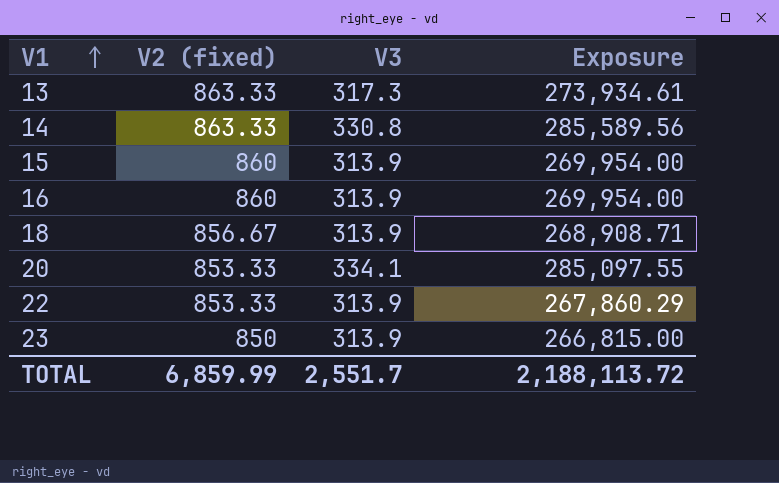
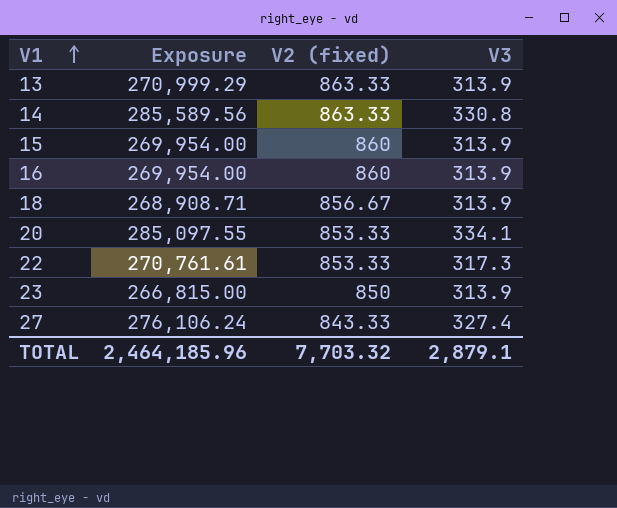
column Exposure | position: 4 -> 2
13 | Exposure: 273,934.61 -> 270,999.29
13 | V3: 317.3 -> 313.9
22 | Exposure: 267,860.29 -> 270,761.61
22 | V3: 313.9 -> 317.3
row 27: none -> 276,106.24 | 843.33 | 327.4
TOTAL | Exposure: 2,188,113.72 -> 2,464,185.96
TOTAL | V2 (fixed): 6,859.99 -> 7,703.32
TOTAL | V3: 2,551.7 -> 2,879.1

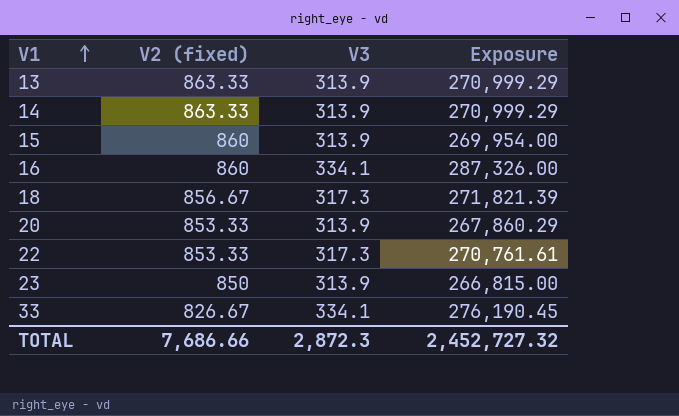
column Exposure | position: 2 -> 4
row 27: 276,106.24 | 843.33 | 327.4 -> none
14 | V3: 330.8 -> 313.9
14 | Exposure: 285,589.56 -> 270,999.29
16 | V3: 313.9 -> 334.1
16 | Exposure: 269,954.00 -> 287,326.00
18 | V3: 313.9 -> 317.3
18 | Exposure: 268,908.71 -> 271,821.39
20 | V3: 334.1 -> 313.9
20 | Exposure: 285,097.55 -> 267,860.29
row 33: none -> 826.67 | 334.1 | 276,190.45
TOTAL | V2 (fixed): 7,703.32 -> 7,686.66
TOTAL | V3: 2,879.1 -> 2,872.3
TOTAL | Exposure: 2,464,185.96 -> 2,452,727.32

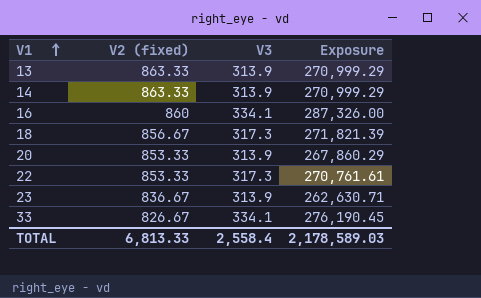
row 15: 860 | 313.9 | 269,954.00 -> none
23 | V2 (fixed): 850 -> 836.67
23 | Exposure: 266,815.00 -> 262,630.71
TOTAL | V2 (fixed): 7,686.66 -> 6,813.33
TOTAL | V3: 2,872.3 -> 2,558.4
TOTAL | Exposure: 2,452,727.32 -> 2,178,589.03

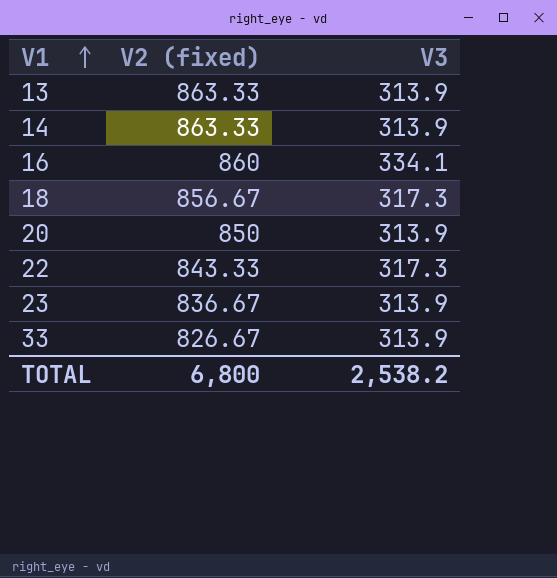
column Exposure | formula: [V2 (fixed)] * [V3] -> none
20 | V2 (fixed): 853.33 -> 850
22 | V2 (fixed): 853.33 -> 843.33
33 | V3: 334.1 -> 313.9
TOTAL | V2 (fixed): 6,813.33 -> 6,800
TOTAL | V3: 2,558.4 -> 2,538.2

